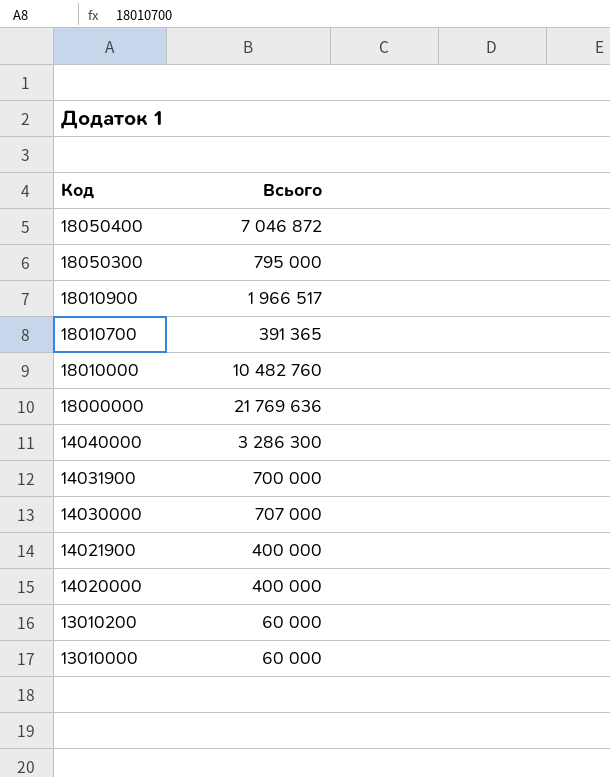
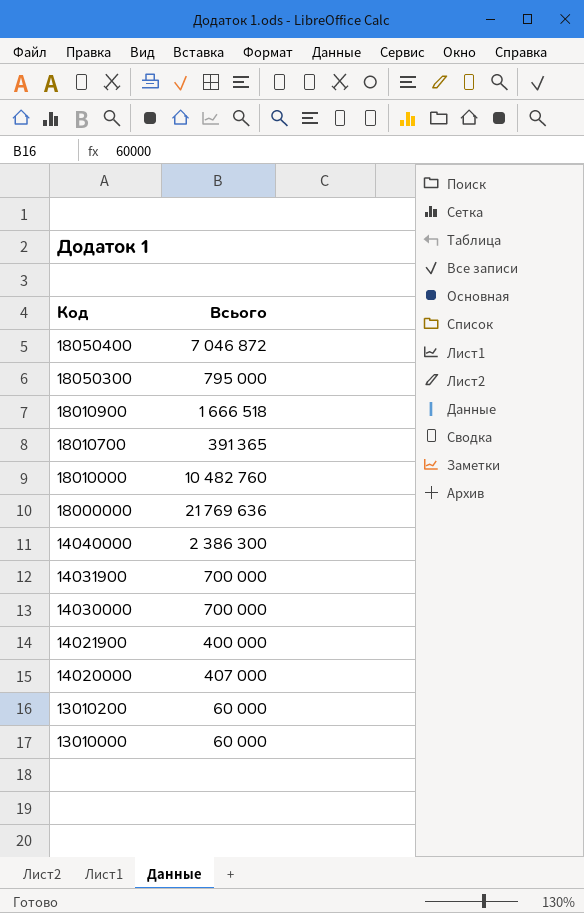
18010900 | Всього: 1 966 517 -> 1 666 518
14040000 | Всього: 3 286 300 -> 2 386 300
14030000 | Всього: 707 000 -> 700 000
14020000 | Всього: 400 000 -> 407 000

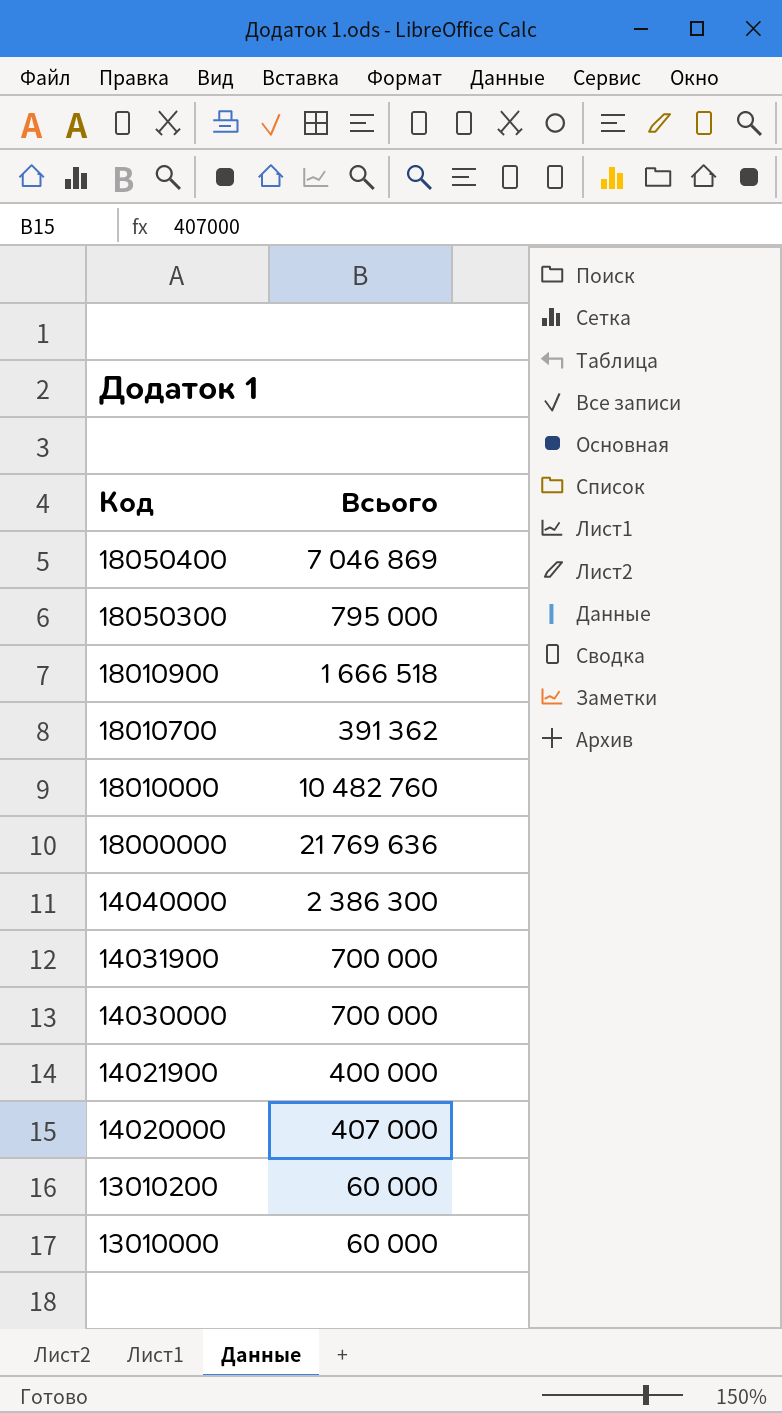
18050400 | Всього: 7 046 872 -> 7 046 869
18010700 | Всього: 391 365 -> 391 362

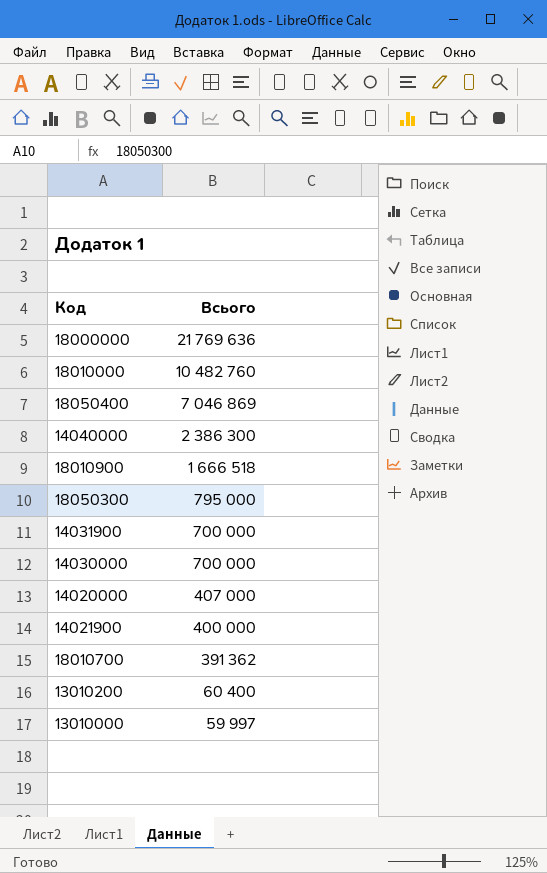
row order: Код descending -> Всього descending
13010200 | Всього: 60 000 -> 60 400
13010000 | Всього: 60 000 -> 59 997

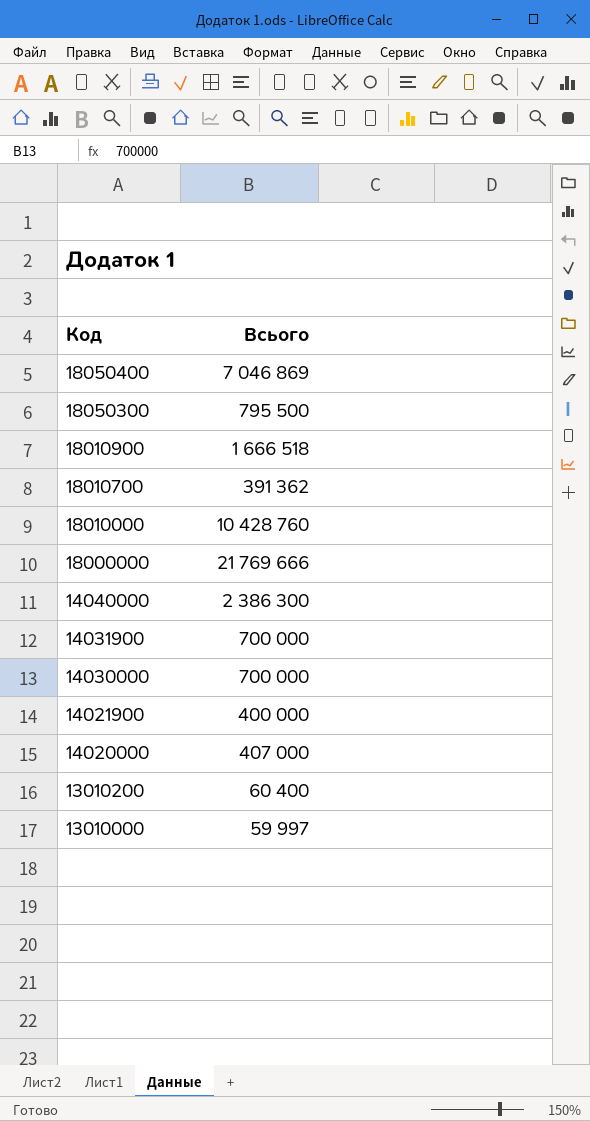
row order: Всього descending -> Код descending
18050300 | Всього: 795 000 -> 795 500
18010000 | Всього: 10 482 760 -> 10 428 760
18000000 | Всього: 21 769 636 -> 21 769 666

